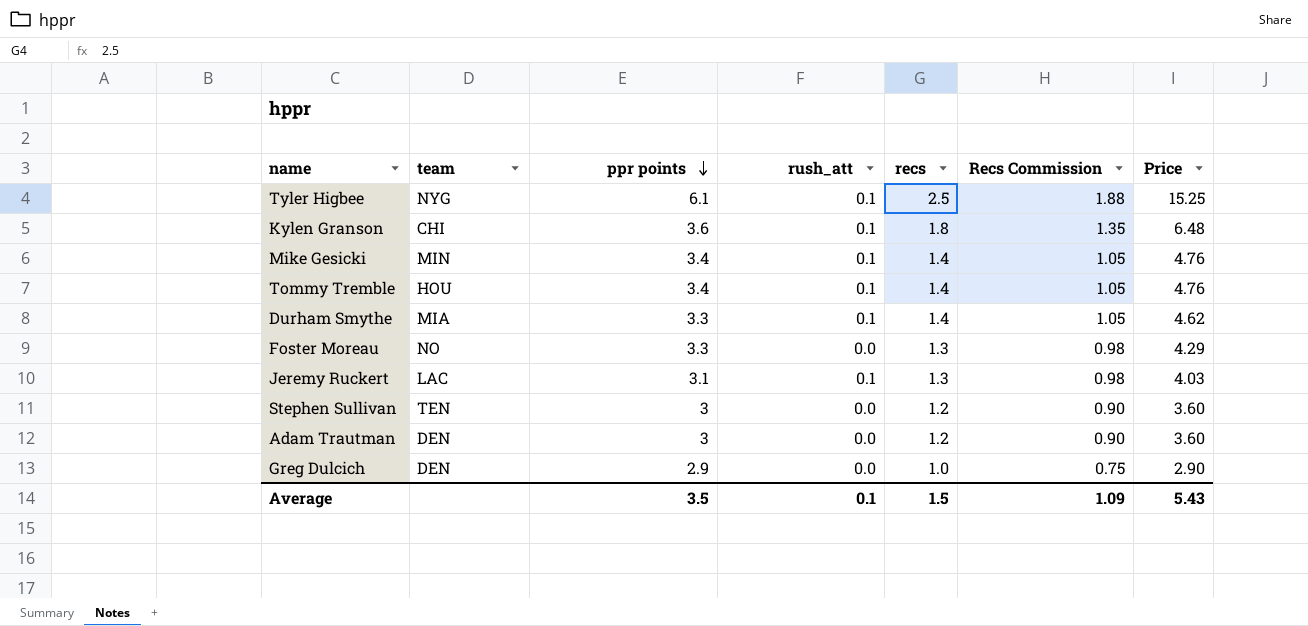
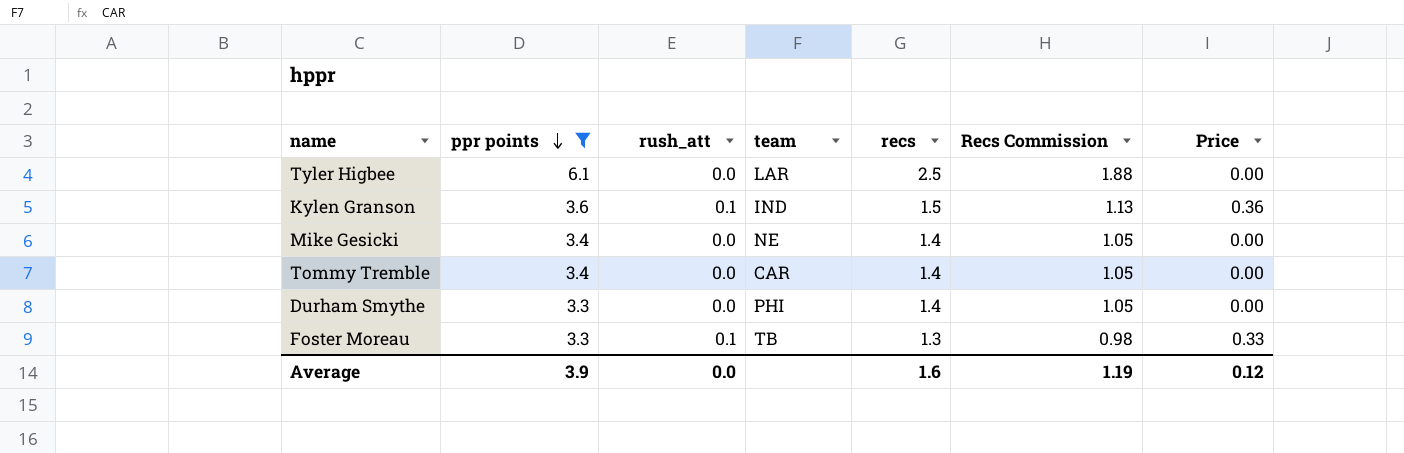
filter: none -> ppr points >= 3.3
column team | position: 2 -> 4
column Price | formula: [ppr points] * [recs] -> [ppr points] * [rush_att]
Tyler Higbee | rush_att: 0.1 -> 0.0
Tyler Higbee | team: NYG -> LAR
Kylen Granson | team: CHI -> IND
Kylen Granson | recs: 1.8 -> 1.5
Kylen Granson | Recs Commission: 1.35 -> 1.13
Mike Gesicki | rush_att: 0.1 -> 0.0
Mike Gesicki | team: MIN -> NE
Tommy Tremble | rush_att: 0.1 -> 0.0
Tommy Tremble | team: HOU -> CAR
Durham Smythe | rush_att: 0.1 -> 0.0
Durham Smythe | team: MIA -> PHI
Foster Moreau | rush_att: 0.0 -> 0.1
Foster Moreau | team: NO -> TB
Average | ppr points: 3.5 -> 3.9
Average | rush_att: 0.1 -> 0.0
Average | recs: 1.5 -> 1.6
Average | Recs Commission: 1.09 -> 1.19
Average | Price: 5.43 -> 0.12

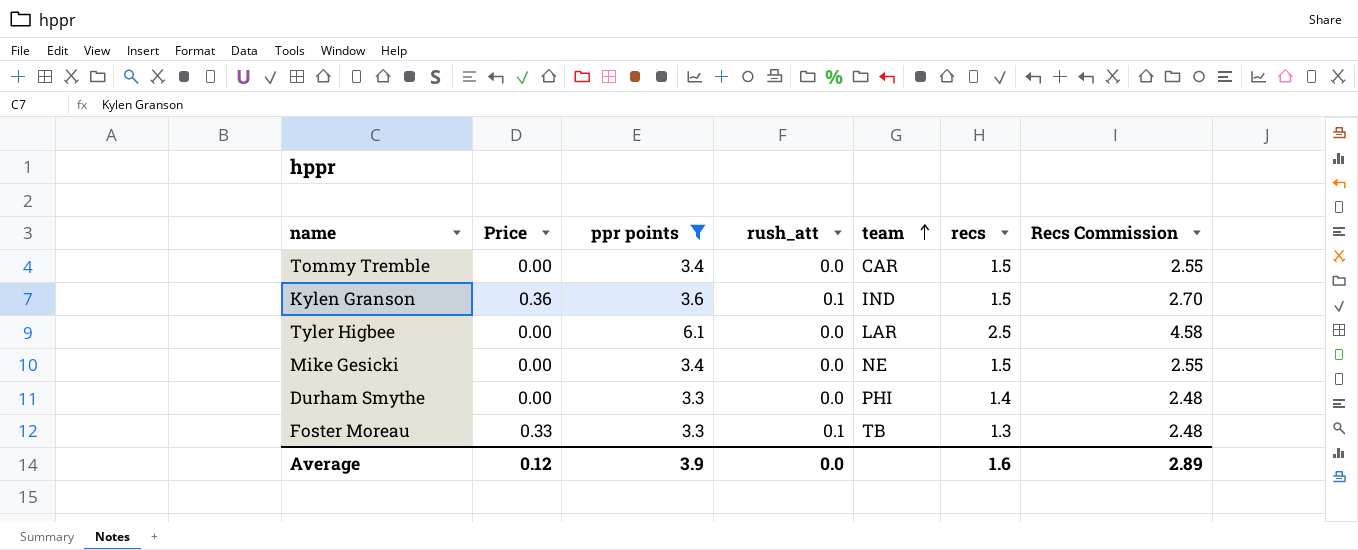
row order: ppr points descending -> team ascending
column Price | position: 7 -> 2
column Recs Commission | formula: [recs] * 0.75 -> [ppr points] * 0.75
Tommy Tremble | recs: 1.4 -> 1.5
Mike Gesicki | recs: 1.4 -> 1.5
Average | Recs Commission: 1.19 -> 2.89

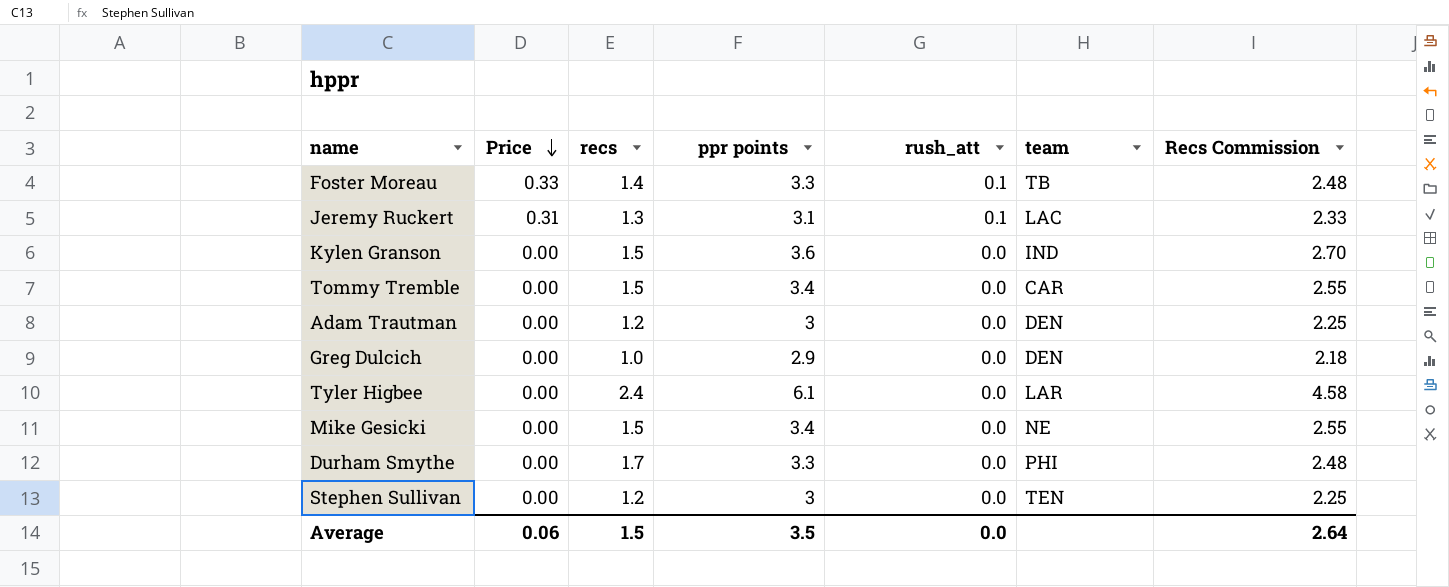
filter: ppr points >= 3.3 -> none
row order: team ascending -> Price descending
column recs | position: 6 -> 3
Foster Moreau | recs: 1.3 -> 1.4
Kylen Granson | Price: 0.36 -> 0.00
Kylen Granson | rush_att: 0.1 -> 0.0
Tyler Higbee | recs: 2.5 -> 2.4
Durham Smythe | recs: 1.4 -> 1.7
Average | Price: 0.12 -> 0.06
Average | recs: 1.6 -> 1.5
Average | ppr points: 3.9 -> 3.5
Average | Recs Commission: 2.89 -> 2.64

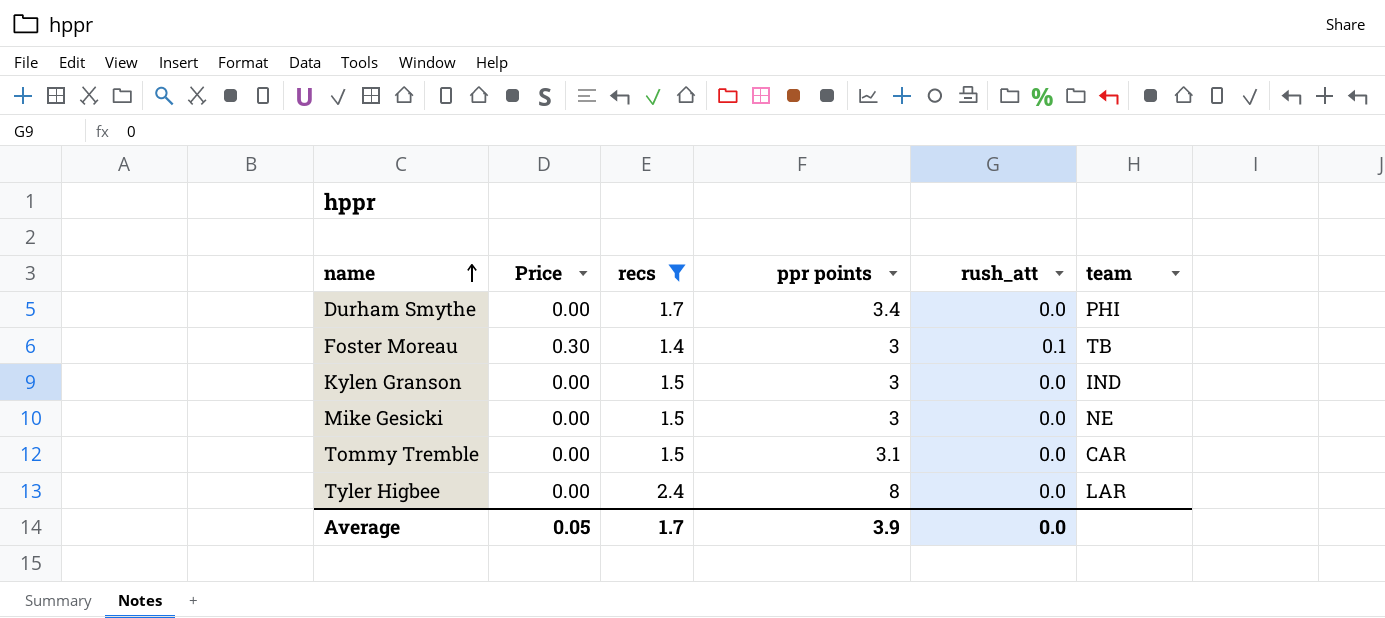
filter: none -> recs >= 1.4
row order: Price descending -> name ascending
column Recs Commission | formula: [ppr points] * 0.75 -> none
Durham Smythe | ppr points: 3.3 -> 3.4
Foster Moreau | Price: 0.33 -> 0.30
Foster Moreau | ppr points: 3.3 -> 3
Kylen Granson | ppr points: 3.6 -> 3
Mike Gesicki | ppr points: 3.4 -> 3
Tommy Tremble | ppr points: 3.4 -> 3.1
Tyler Higbee | ppr points: 6.1 -> 8
Average | Price: 0.06 -> 0.05
Average | recs: 1.5 -> 1.7
Average | ppr points: 3.5 -> 3.9

